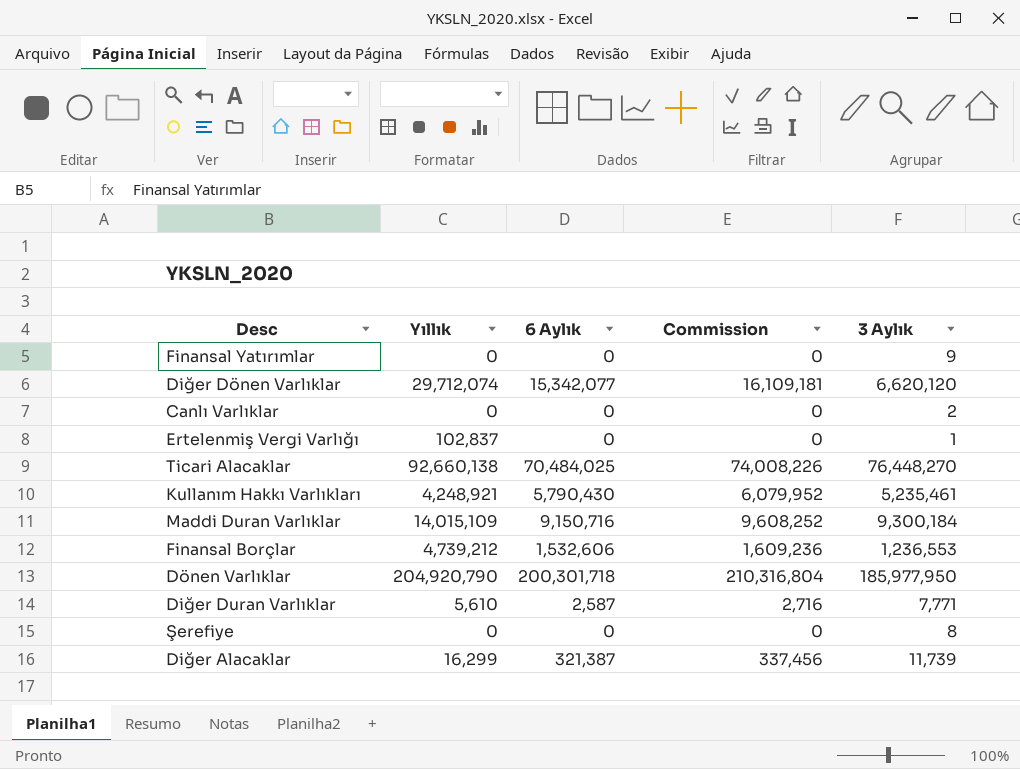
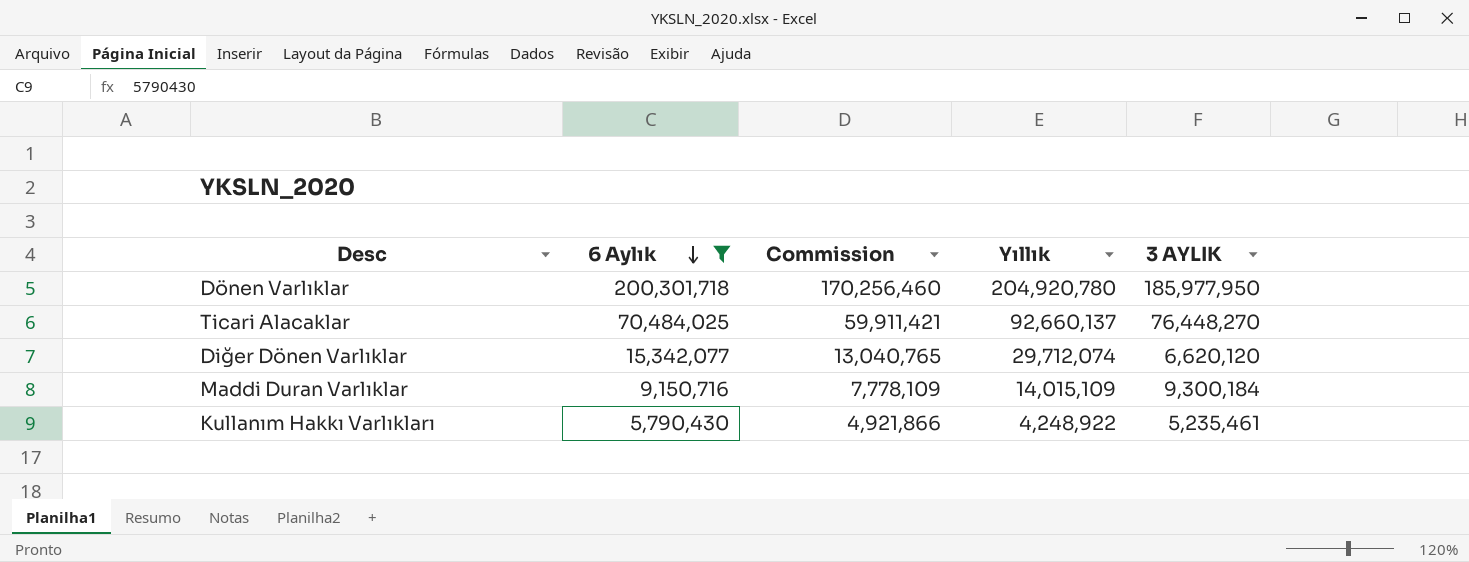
filter: none -> 6 Aylık >= 5,790,430
row order: none -> 6 Aylık descending
column Commission | formula: [6 Aylık] * 1.05 -> [6 Aylık] * 0.85
column Yıllık | position: 2 -> 4
column name: 3 Aylık -> 3 AYLIK
Dönen Varlıklar | Yıllık: 204,920,790 -> 204,920,780
Ticari Alacaklar | Yıllık: 92,660,138 -> 92,660,137
Kullanım Hakkı Varlıkları | Yıllık: 4,248,921 -> 4,248,922

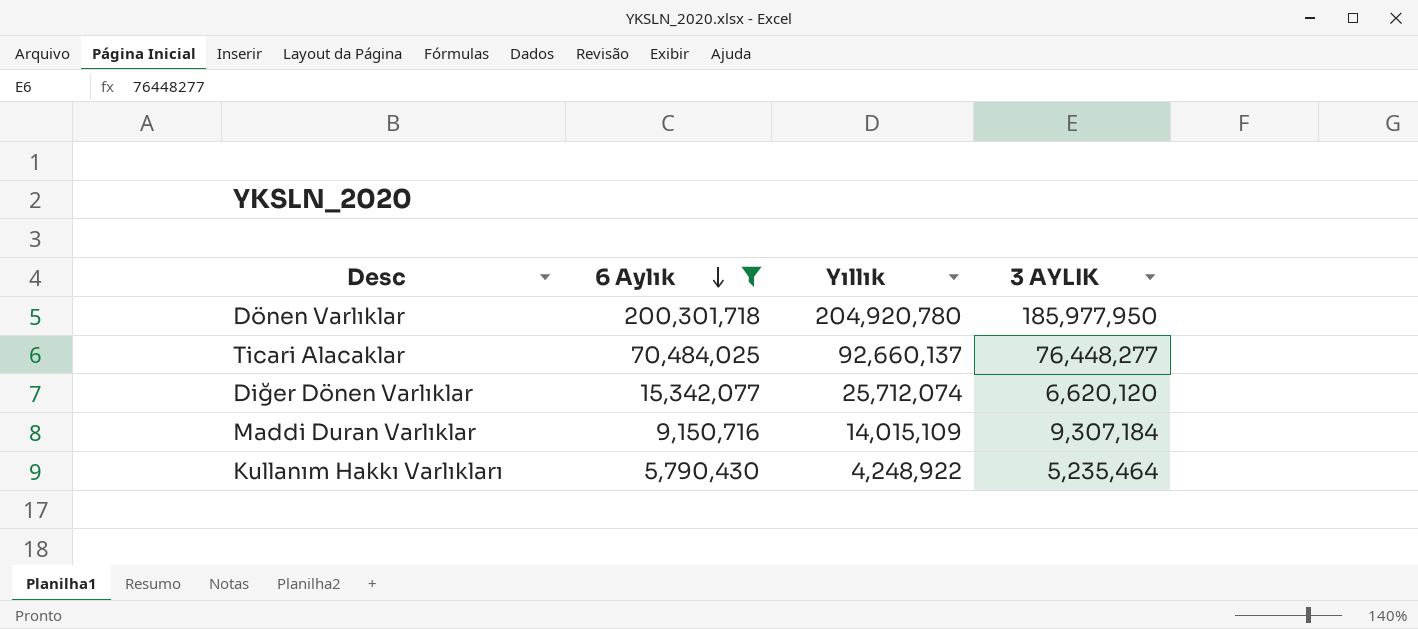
column Commission | formula: [6 Aylık] * 0.85 -> none
Ticari Alacaklar | 3 AYLIK: 76,448,270 -> 76,448,277
Diğer Dönen Varlıklar | Yıllık: 29,712,074 -> 25,712,074
Maddi Duran Varlıklar | 3 AYLIK: 9,300,184 -> 9,307,184
Kullanım Hakkı Varlıkları | 3 AYLIK: 5,235,461 -> 5,235,464

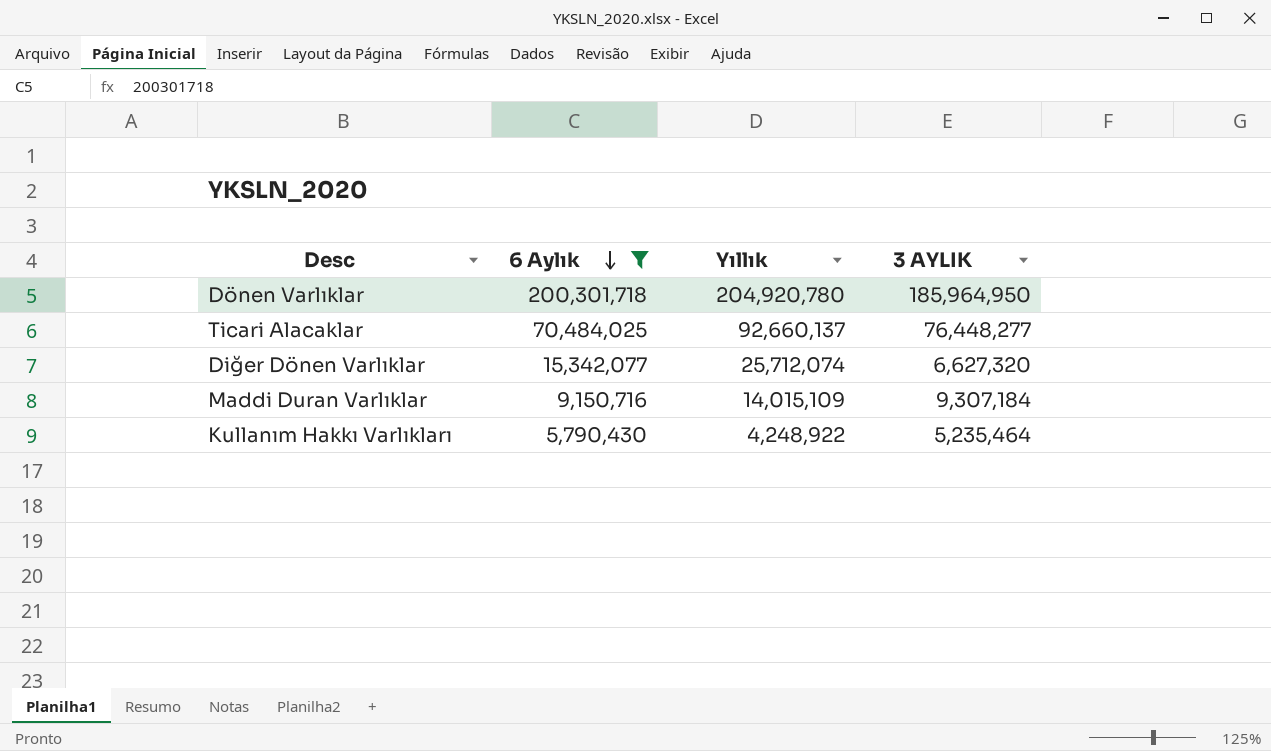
Dönen Varlıklar | 3 AYLIK: 185,977,950 -> 185,964,950
Diğer Dönen Varlıklar | 3 AYLIK: 6,620,120 -> 6,627,320

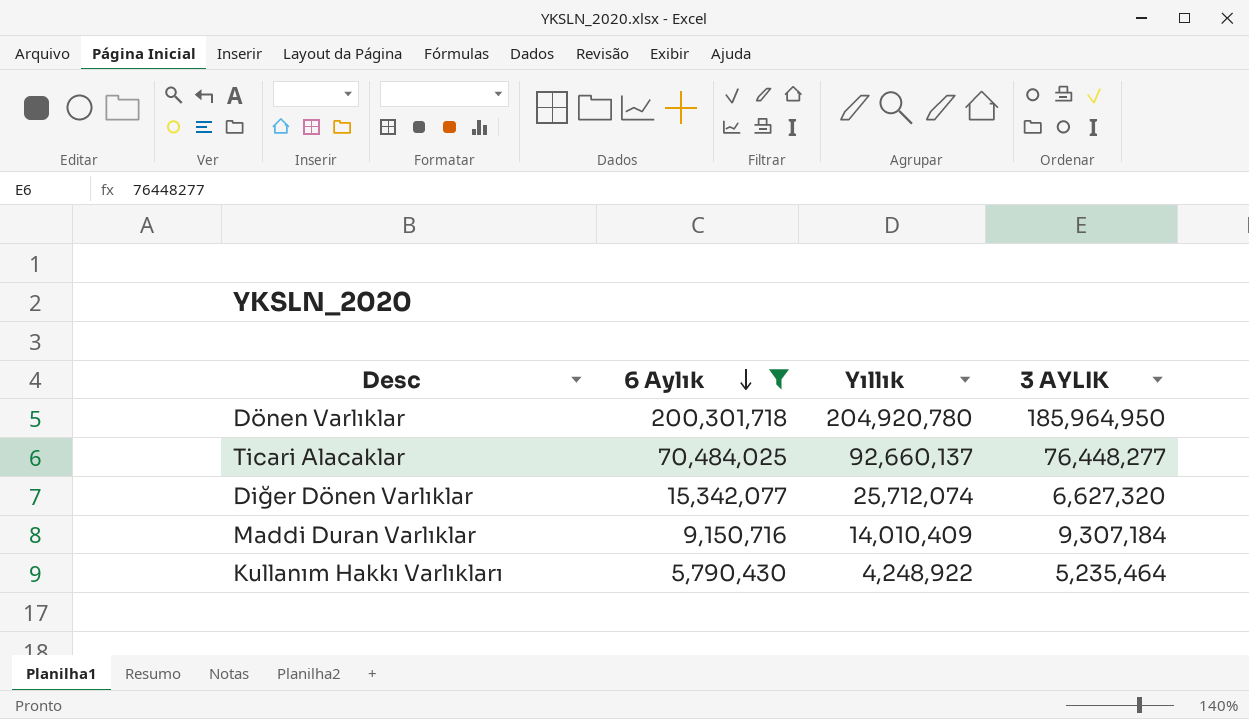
Maddi Duran Varlıklar | Yıllık: 14,015,109 -> 14,010,409

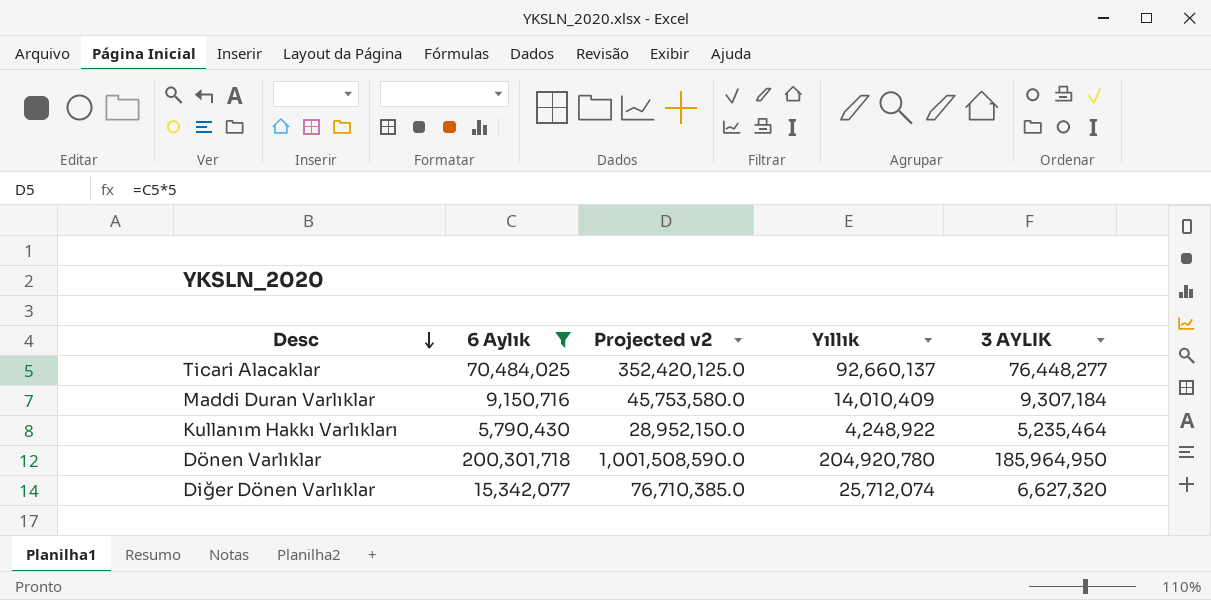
row order: 6 Aylık descending -> Desc descending
column Projected v2 | formula: none -> [6 Aylık] * 5

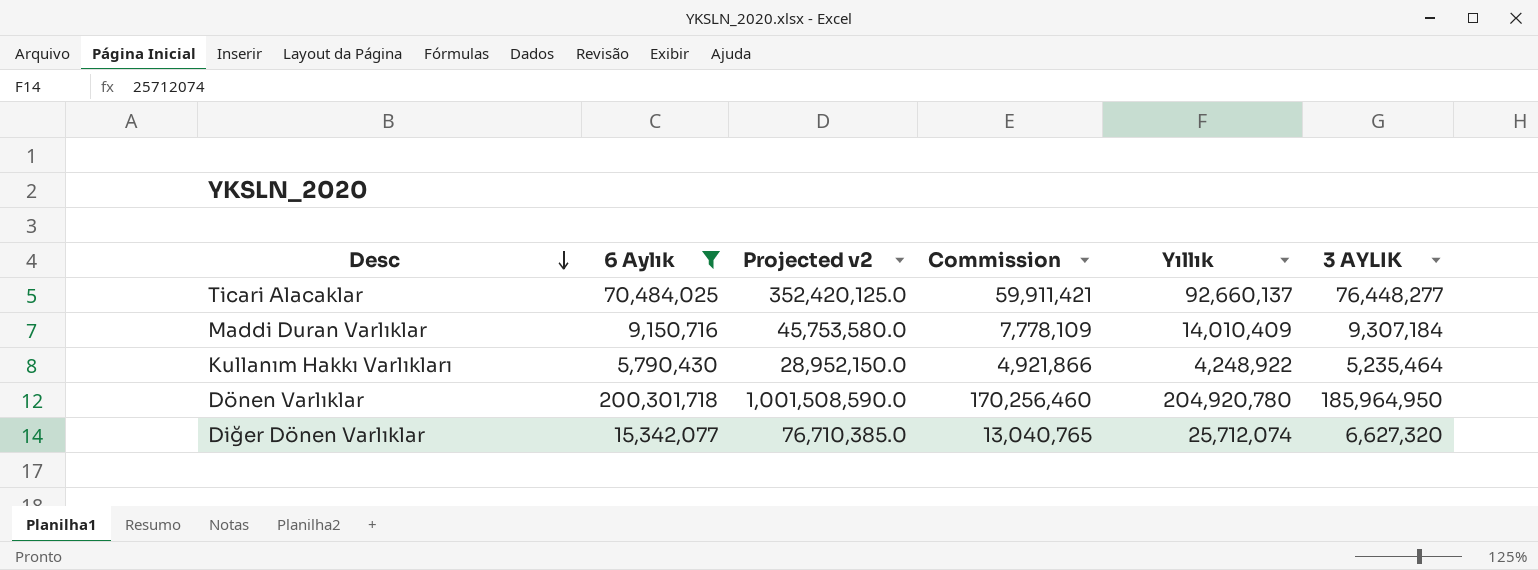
column Commission | formula: none -> [6 Aylık] * 0.85

